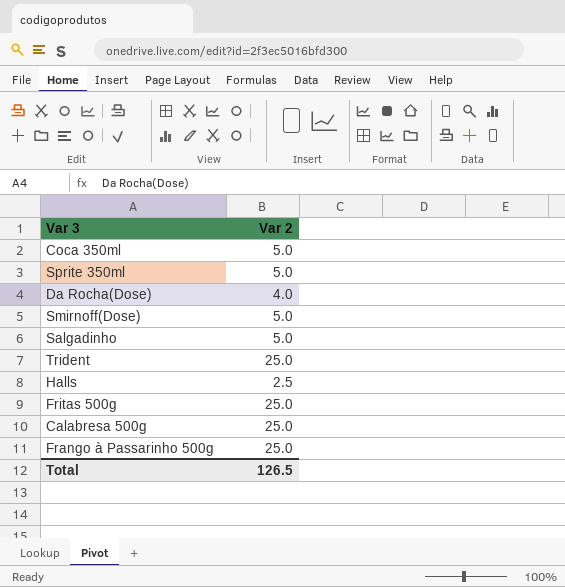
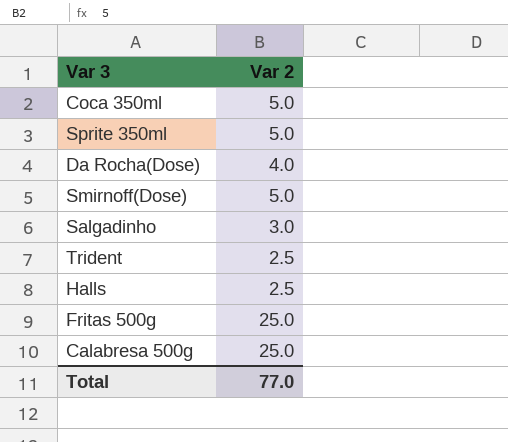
row Frango à Passarinho 500g: 25.0 -> none
Salgadinho | Var 2: 5.0 -> 3.0
Trident | Var 2: 25.0 -> 2.5
Total | Var 2: 126.5 -> 77.0

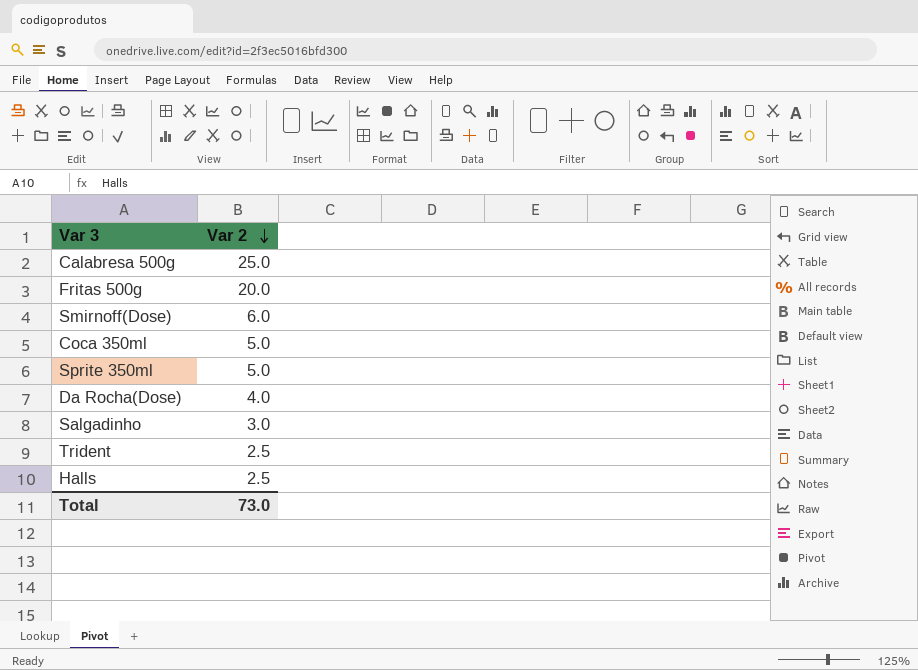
row order: none -> Var 2 descending
Fritas 500g | Var 2: 25.0 -> 20.0
Smirnoff(Dose) | Var 2: 5.0 -> 6.0
Total | Var 2: 77.0 -> 73.0

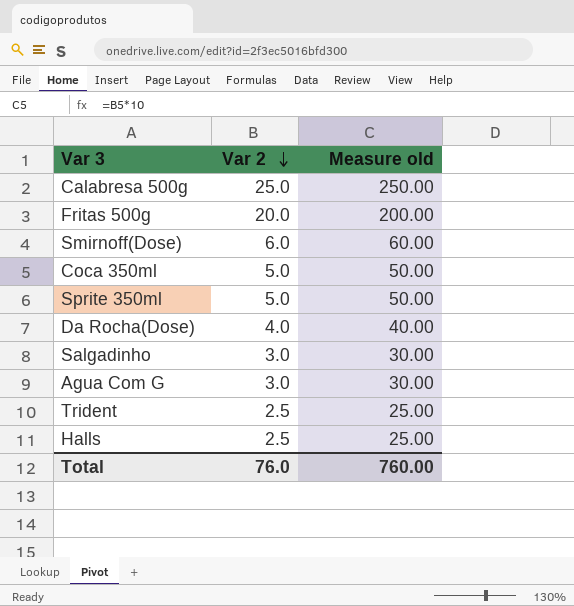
column Measure old | formula: none -> [Var 2] * 10
row Agua Com G: none -> 3.0 | 30.00
Total | Var 2: 73.0 -> 76.0

